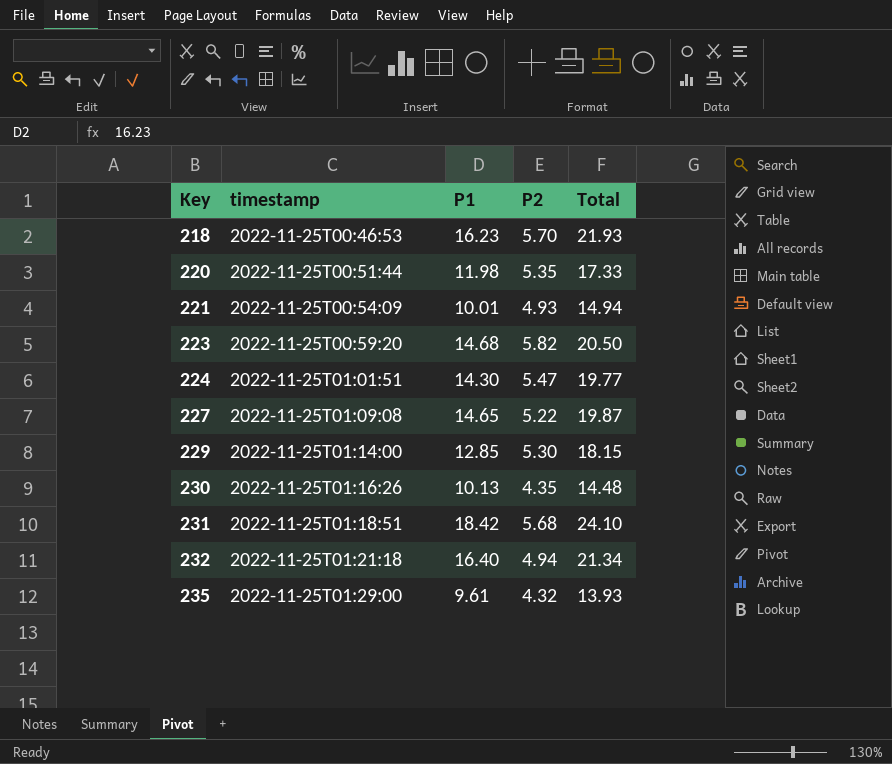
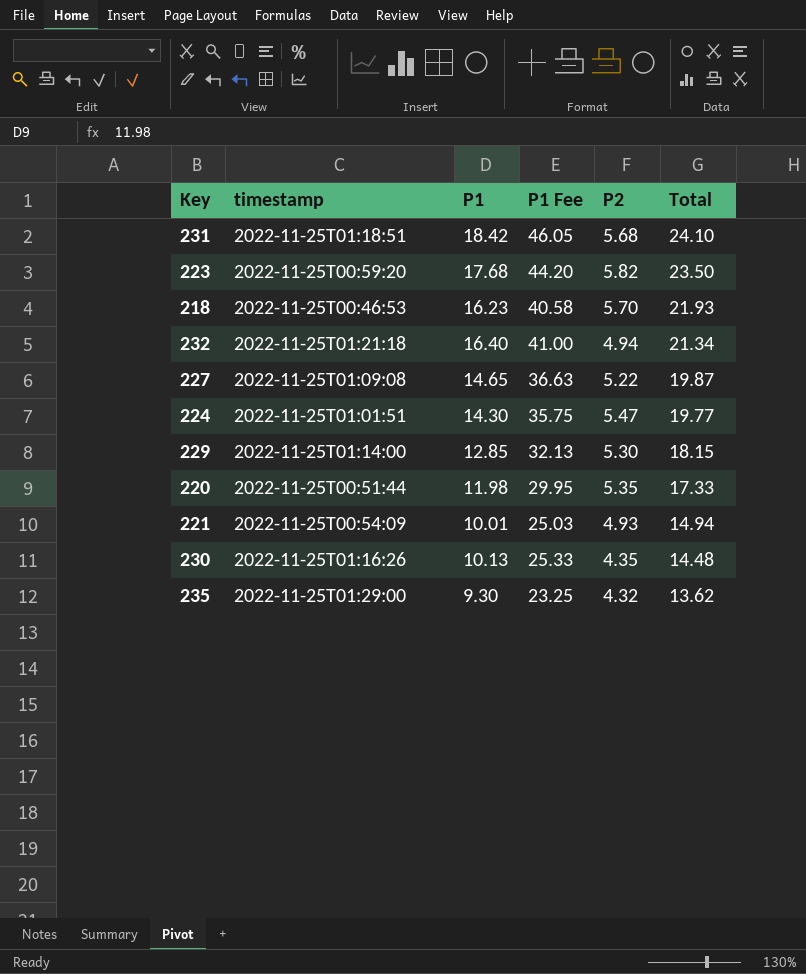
row order: Key ascending -> Total descending
column P1 Fee | formula: none -> [P1] * 2.5
223 | P1: 14.68 -> 17.68
223 | Total: 20.50 -> 23.50
235 | P1: 9.61 -> 9.30
235 | Total: 13.93 -> 13.62

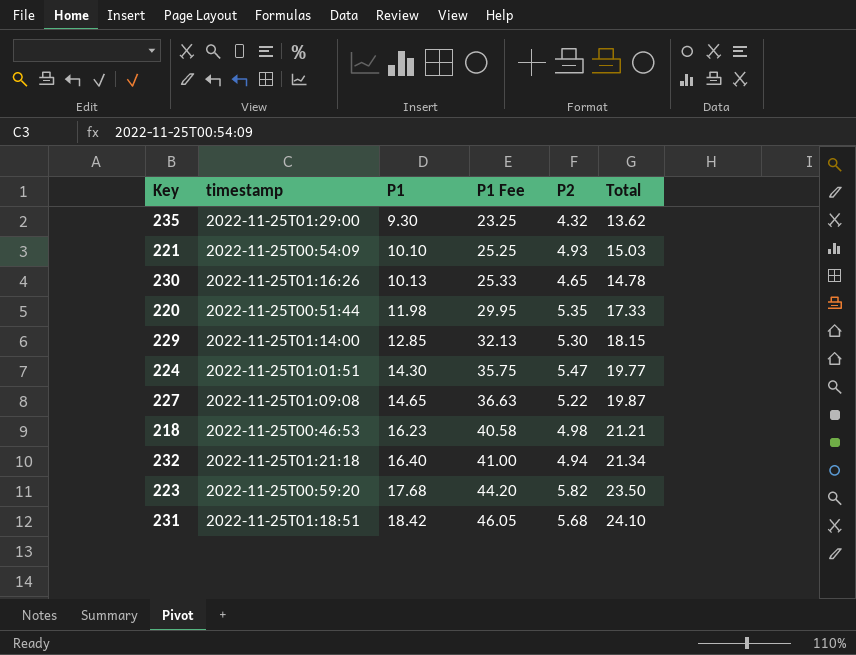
row order: Total descending -> P1 ascending
221 | P1: 10.01 -> 10.10
221 | P1 Fee: 25.03 -> 25.25
221 | Total: 14.94 -> 15.03
230 | P2: 4.35 -> 4.65
230 | Total: 14.48 -> 14.78
218 | P2: 5.70 -> 4.98
218 | Total: 21.93 -> 21.21

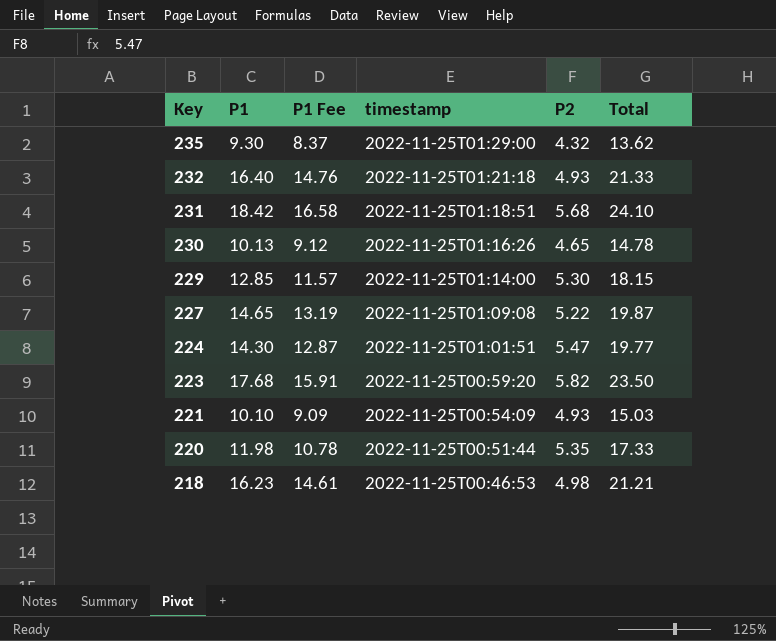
row order: P1 ascending -> Key descending
column P1 Fee | formula: [P1] * 2.5 -> [P1] * 0.9
column timestamp | position: 2 -> 4
232 | P2: 4.94 -> 4.93
232 | Total: 21.34 -> 21.33

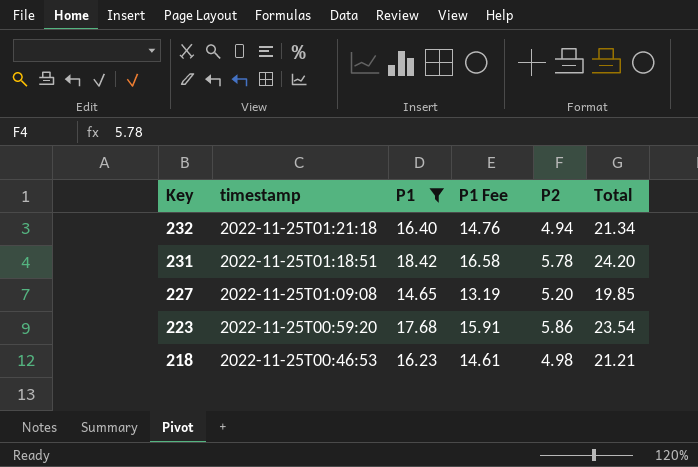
filter: none -> P1 >= 14.65
column timestamp | position: 4 -> 2
232 | P2: 4.93 -> 4.94
232 | Total: 21.33 -> 21.34
231 | P2: 5.68 -> 5.78
231 | Total: 24.10 -> 24.20
227 | P2: 5.22 -> 5.20
227 | Total: 19.87 -> 19.85
223 | P2: 5.82 -> 5.86
223 | Total: 23.50 -> 23.54

